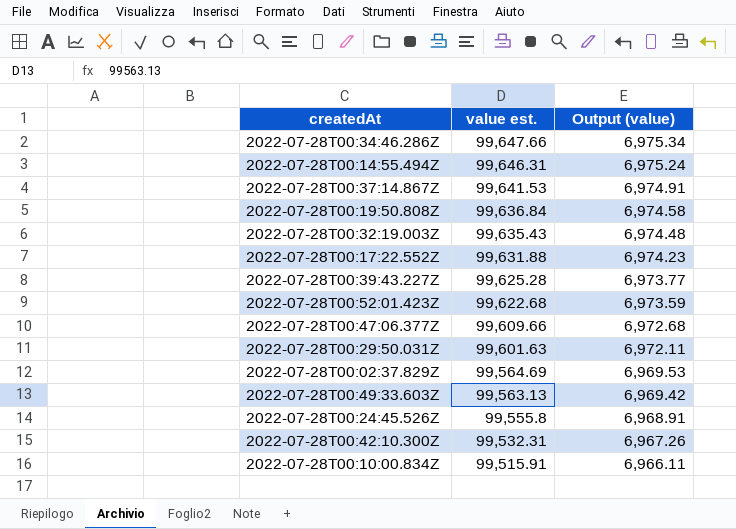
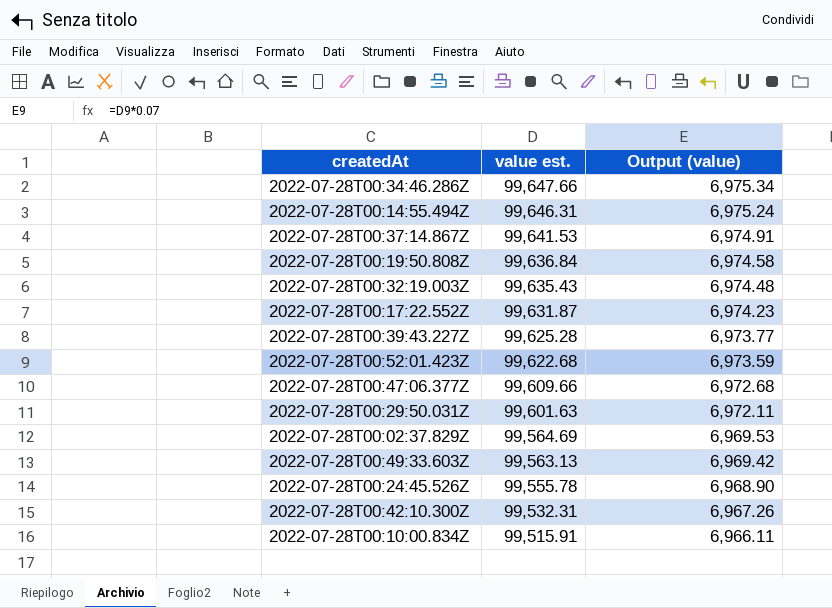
2022-07-28T00:17:22.552Z | value est.: 99,631.88 -> 99,631.87
2022-07-28T00:24:45.526Z | value est.: 99,555.8 -> 99,555.78
2022-07-28T00:24:45.526Z | Output (value): 6,968.91 -> 6,968.90

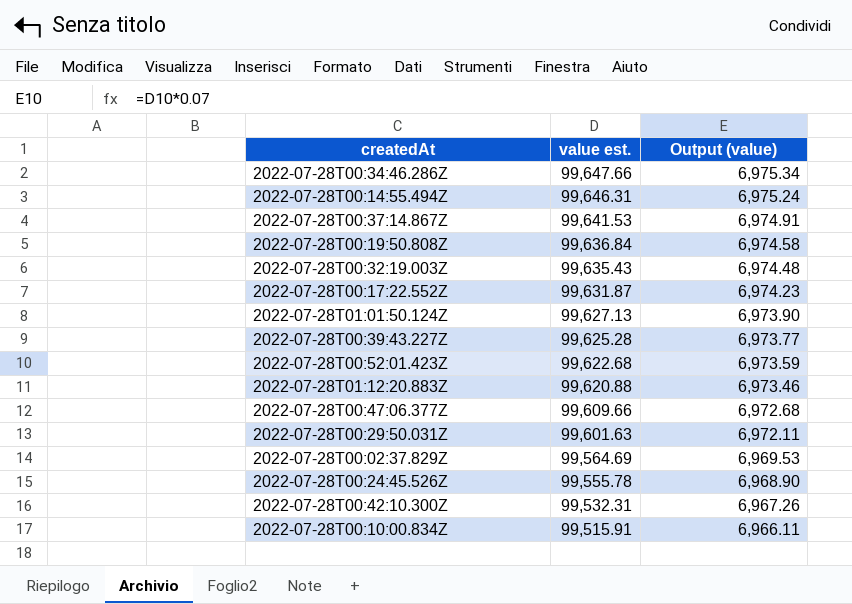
row 2022-07-28T00:49:33.603Z: 99,563.13 | 6,969.42 -> none
row 2022-07-28T01:01:50.124Z: none -> 99,627.13 | 6,973.90
row 2022-07-28T01:12:20.883Z: none -> 99,620.88 | 6,973.46

